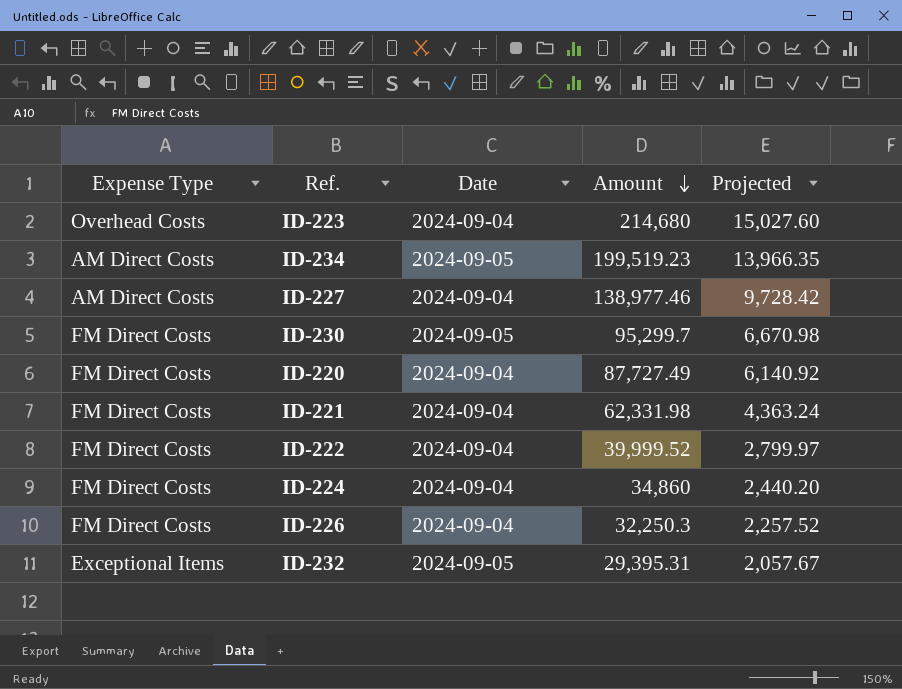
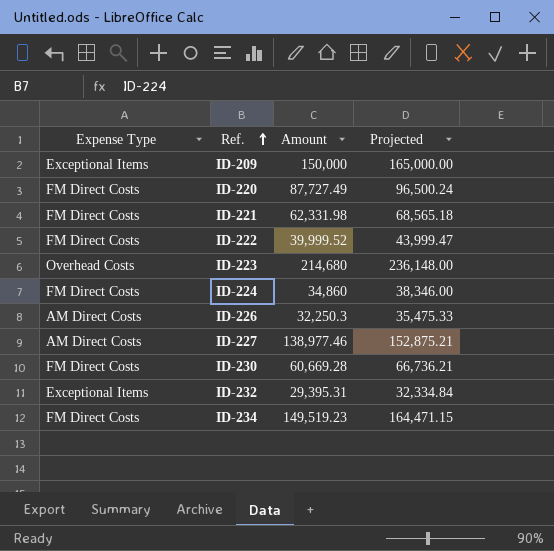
row order: Amount descending -> Ref. ascending
column Date | position: 3 -> none
column Projected | formula: [Amount] * 0.07 -> [Amount] * 1.1
row ID-209: none -> Exceptional Items | 150,000 | 165,000.00
ID-226 | Expense Type: FM Direct Costs -> AM Direct Costs
ID-230 | Amount: 95,299.7 -> 60,669.28
ID-234 | Expense Type: AM Direct Costs -> FM Direct Costs
ID-234 | Amount: 199,519.23 -> 149,519.23

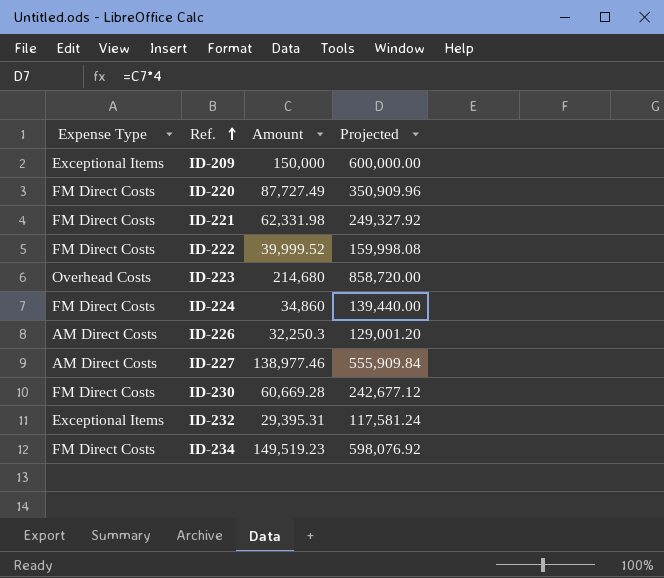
column Projected | formula: [Amount] * 1.1 -> [Amount] * 4

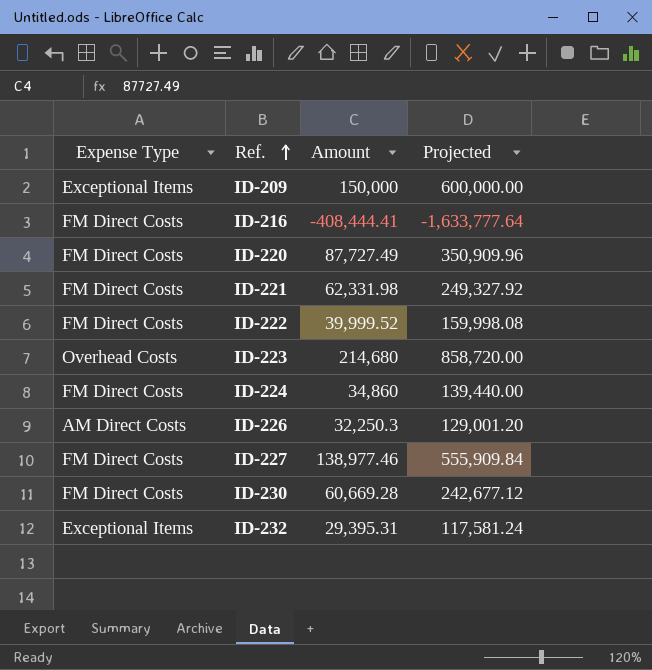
row ID-234: FM Direct Costs | 149,519.23 | 598,076.92 -> none
row ID-216: none -> FM Direct Costs | -408,444.41 | -1,633,777.64
ID-227 | Expense Type: AM Direct Costs -> FM Direct Costs

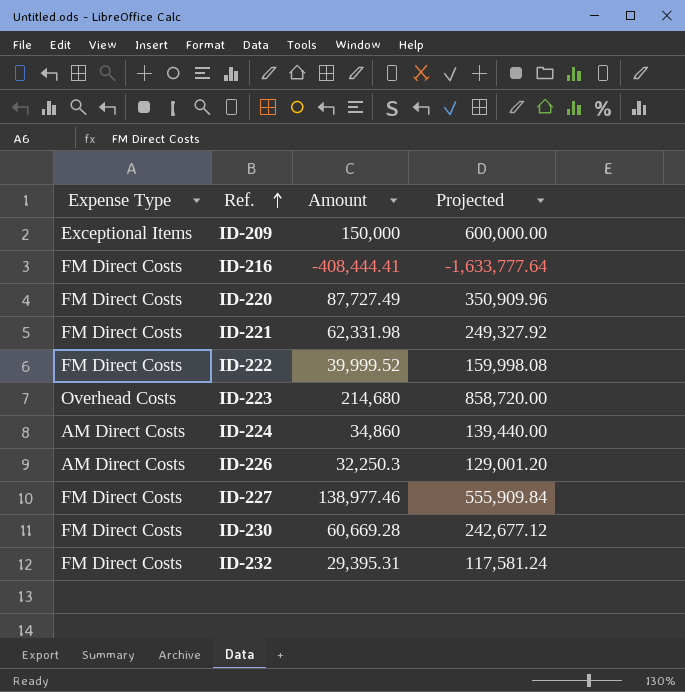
ID-224 | Expense Type: FM Direct Costs -> AM Direct Costs
ID-232 | Expense Type: Exceptional Items -> FM Direct Costs

